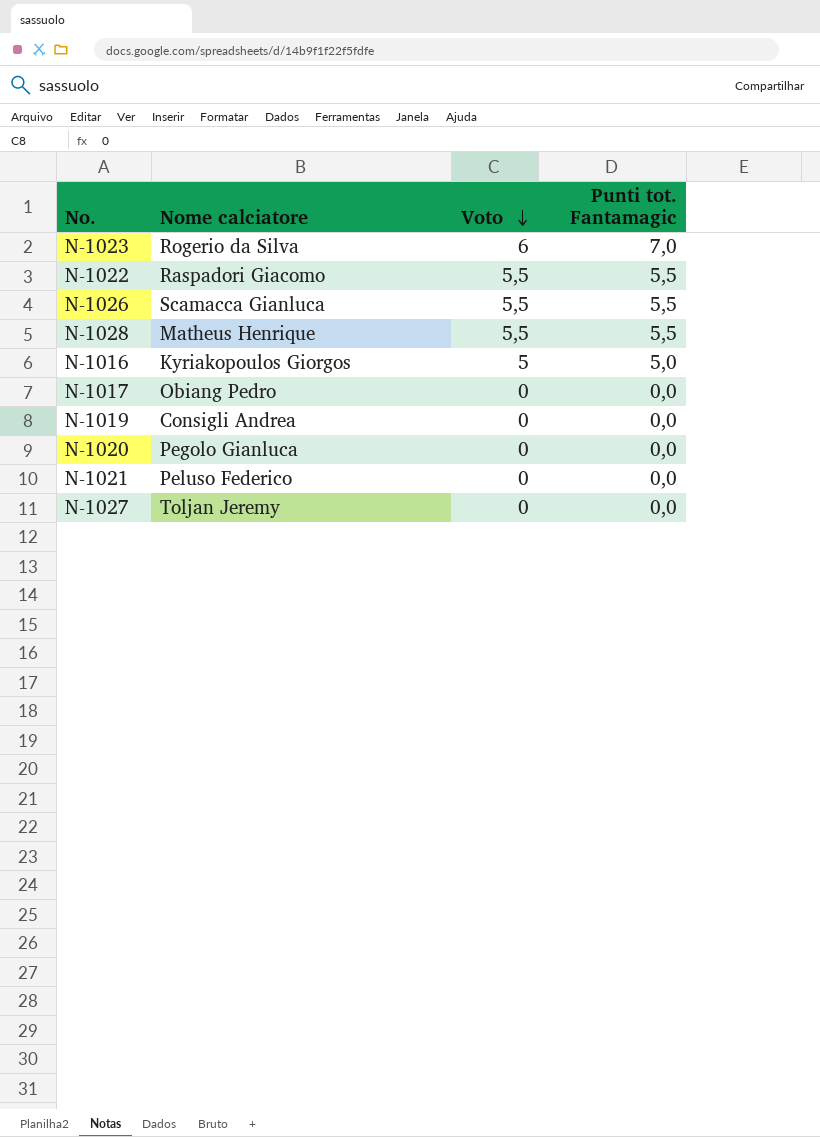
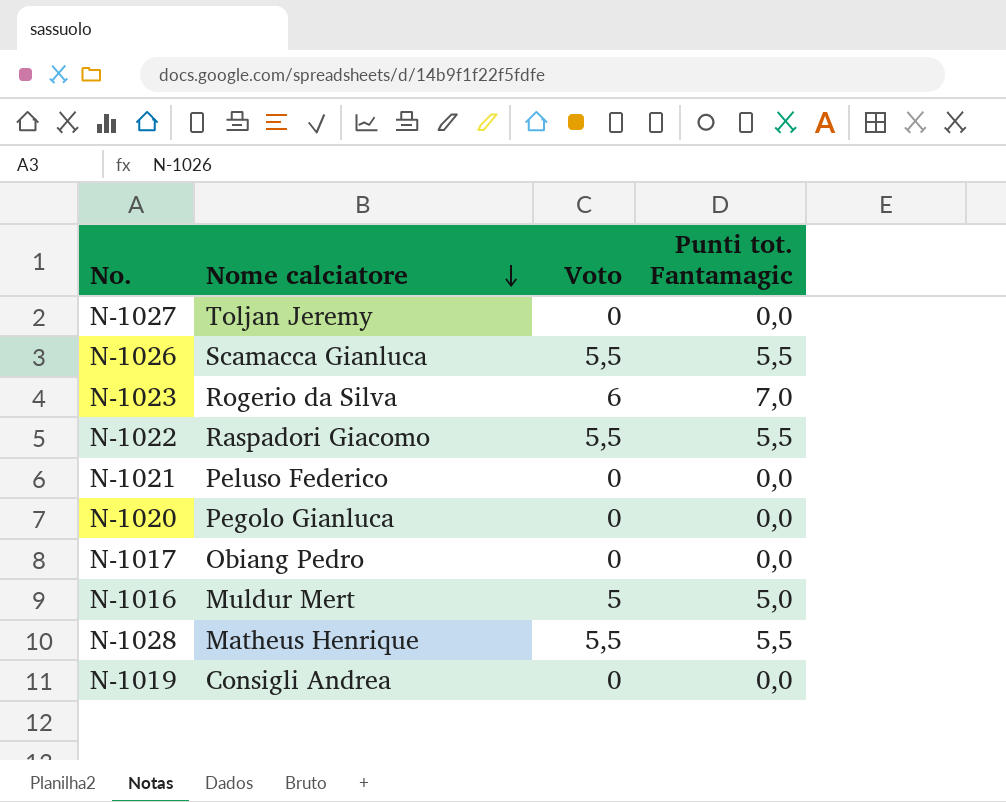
row order: Voto descending -> Nome calciatore descending
N-1016 | Nome calciatore: Kyriakopoulos Giorgos -> Muldur Mert

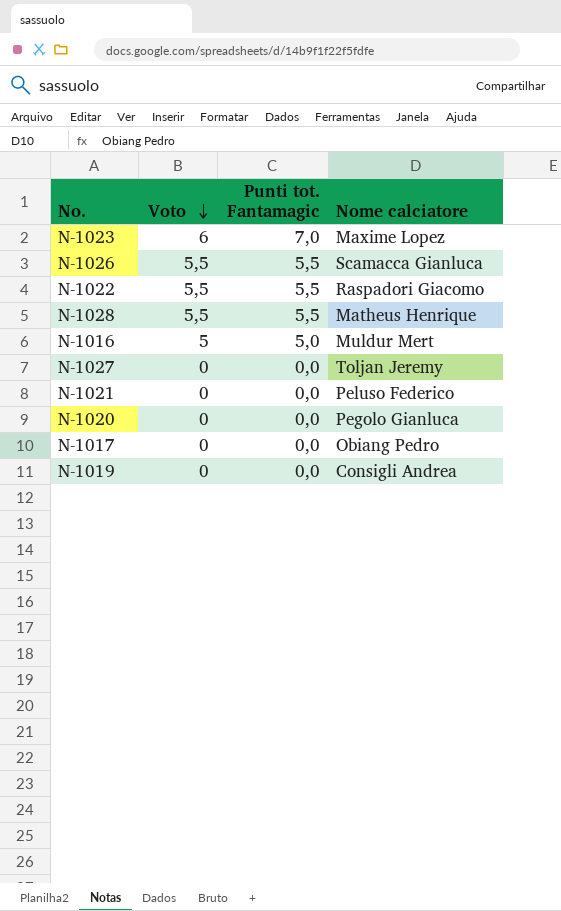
row order: Nome calciatore descending -> Voto descending
column Nome calciatore | position: 2 -> 4
N-1023 | Nome calciatore: Rogerio da Silva -> Maxime Lopez

